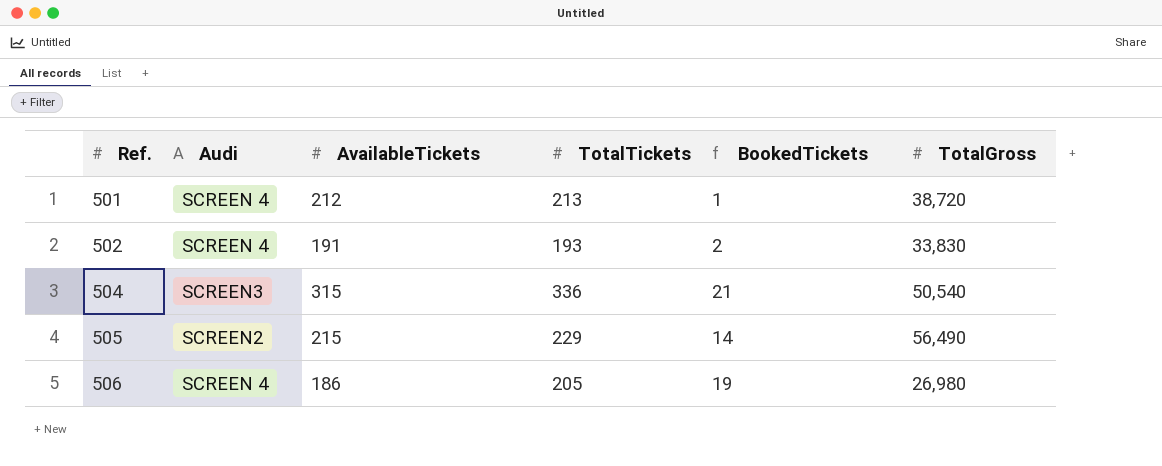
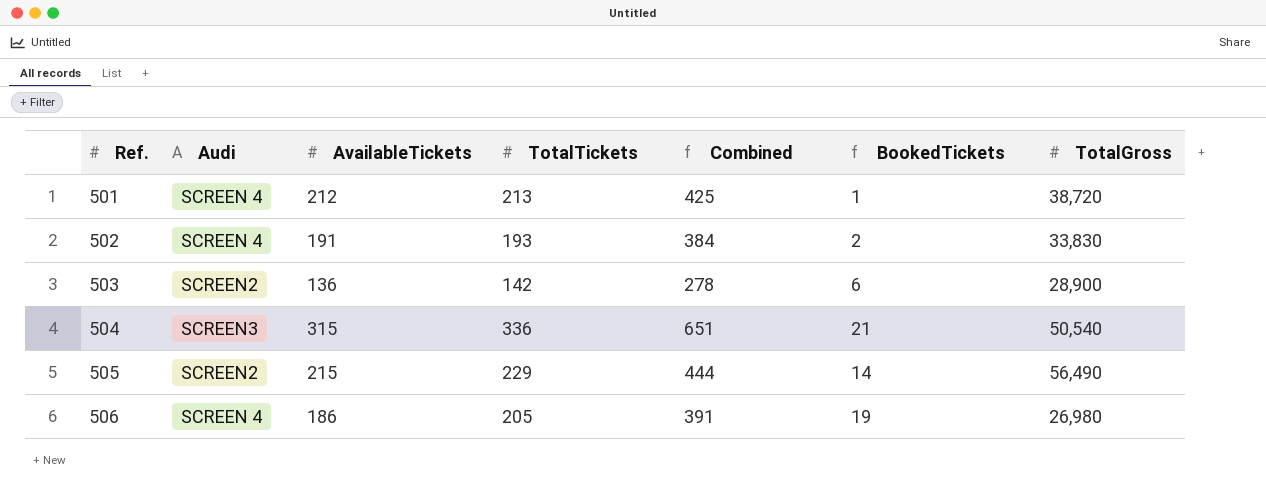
column Combined | formula: none -> [AvailableTickets] + [TotalTickets]
row 503: none -> SCREEN2 | 136 | 142 | 278 | 6 | 28,900

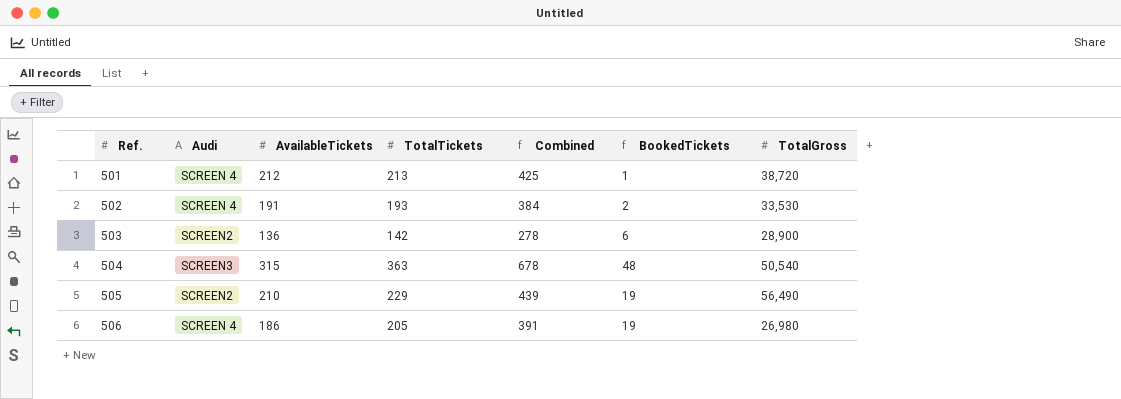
502 | TotalGross: 33,830 -> 33,530
504 | TotalTickets: 336 -> 363
504 | Combined: 651 -> 678
504 | BookedTickets: 21 -> 48
505 | AvailableTickets: 215 -> 210
505 | Combined: 444 -> 439
505 | BookedTickets: 14 -> 19

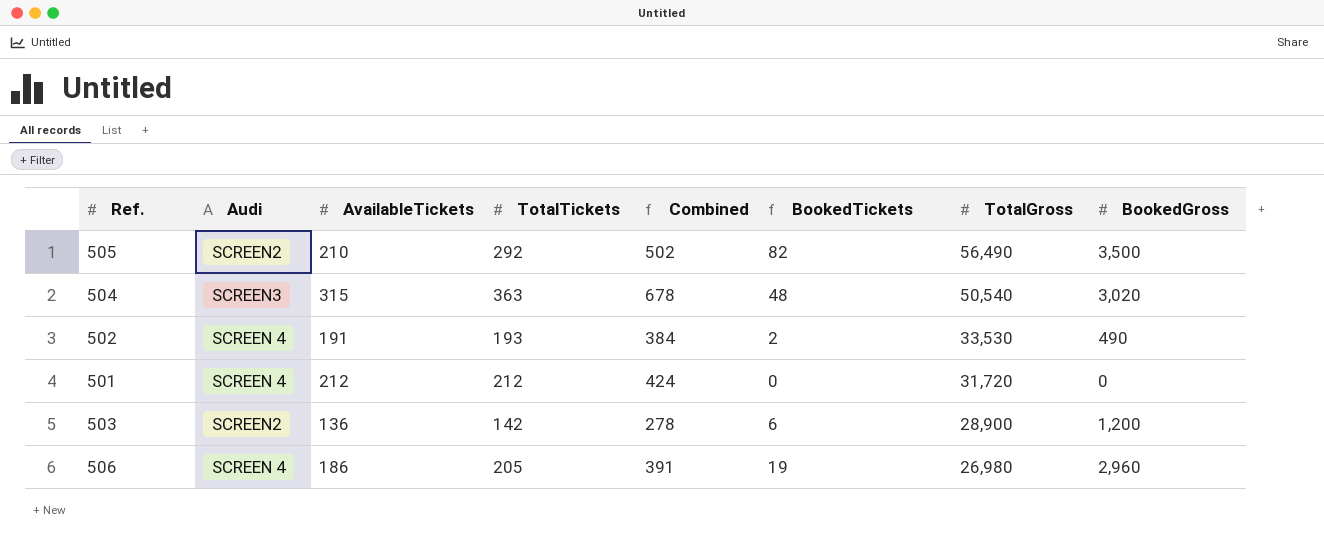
row order: Ref. ascending -> TotalGross descending
column BookedGross | position: none -> 8
505 | TotalTickets: 229 -> 292
505 | Combined: 439 -> 502
505 | BookedTickets: 19 -> 82
501 | TotalTickets: 213 -> 212
501 | Combined: 425 -> 424
501 | BookedTickets: 1 -> 0
501 | TotalGross: 38,720 -> 31,720

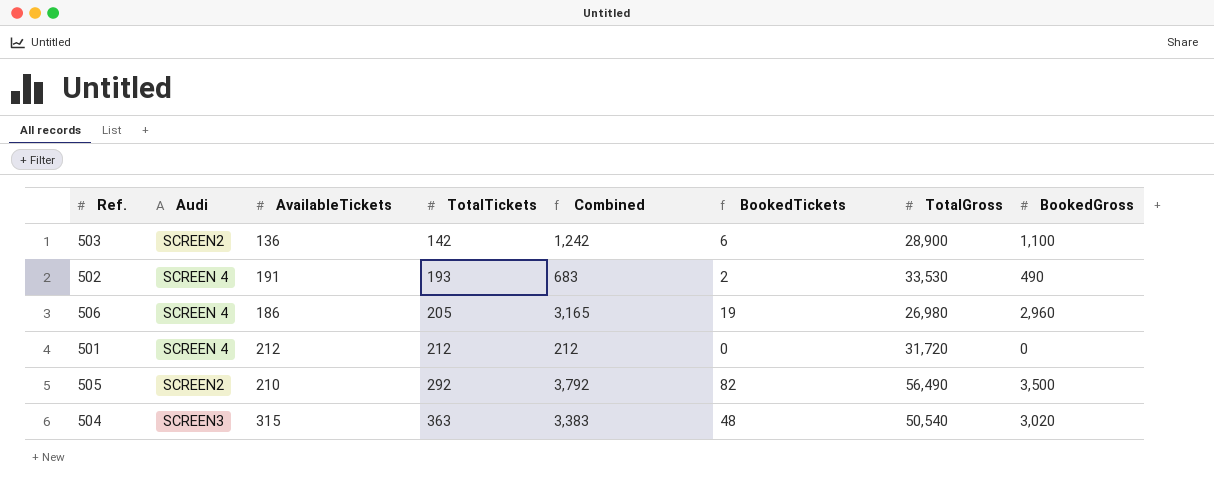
row order: TotalGross descending -> TotalTickets ascending
column Combined | formula: [AvailableTickets] + [TotalTickets] -> [TotalTickets] + [BookedGross]
503 | BookedGross: 1,200 -> 1,100

